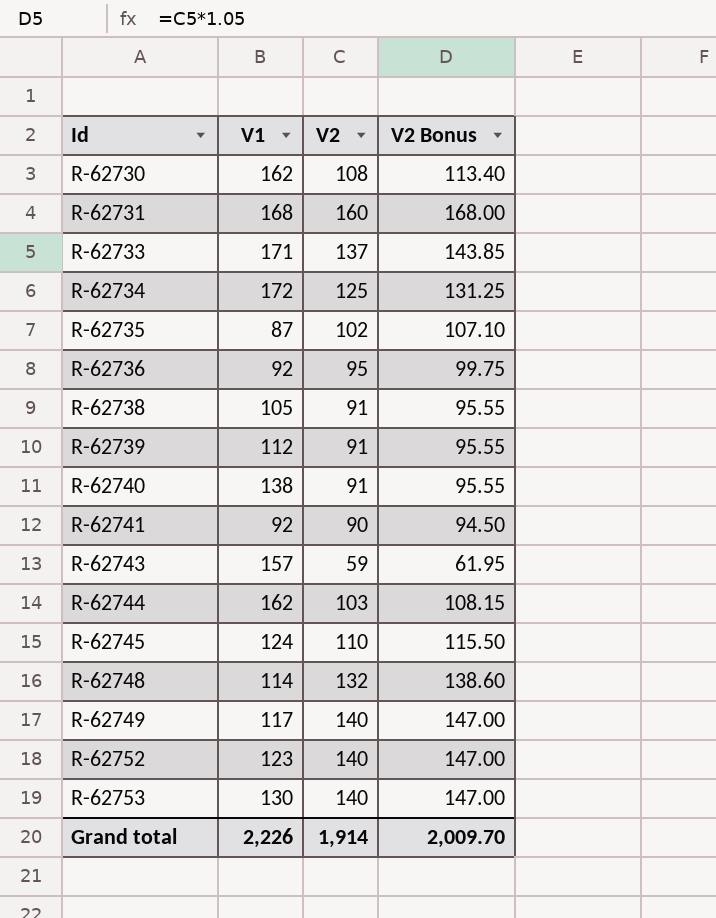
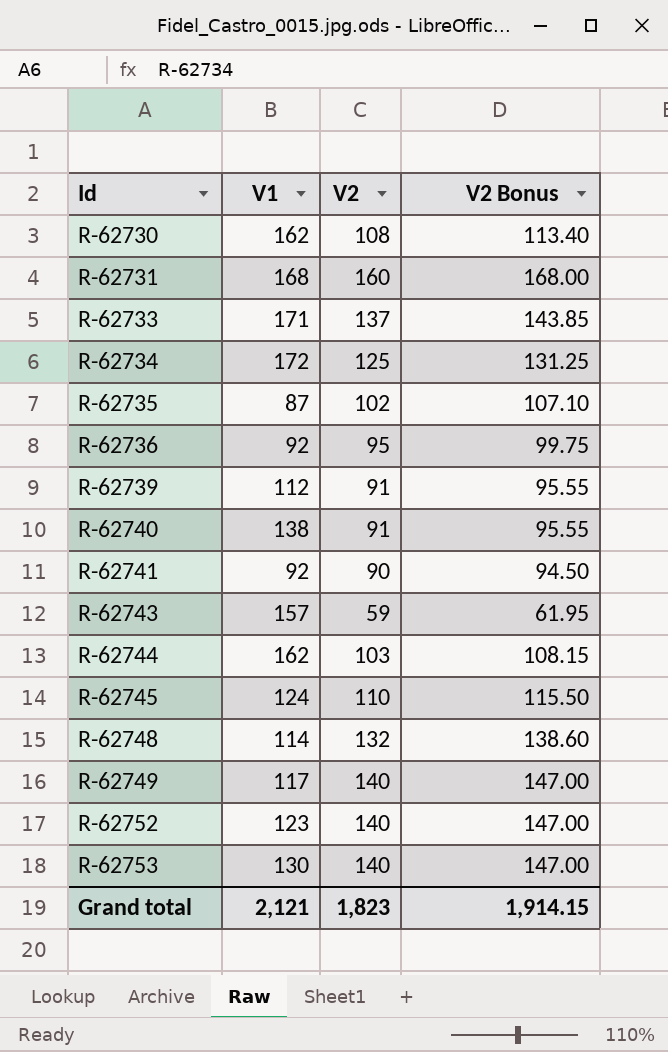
row R-62738: 105 | 91 | 95.55 -> none
Grand total | V1: 2,226 -> 2,121
Grand total | V2: 1,914 -> 1,823
Grand total | V2 Bonus: 2,009.70 -> 1,914.15

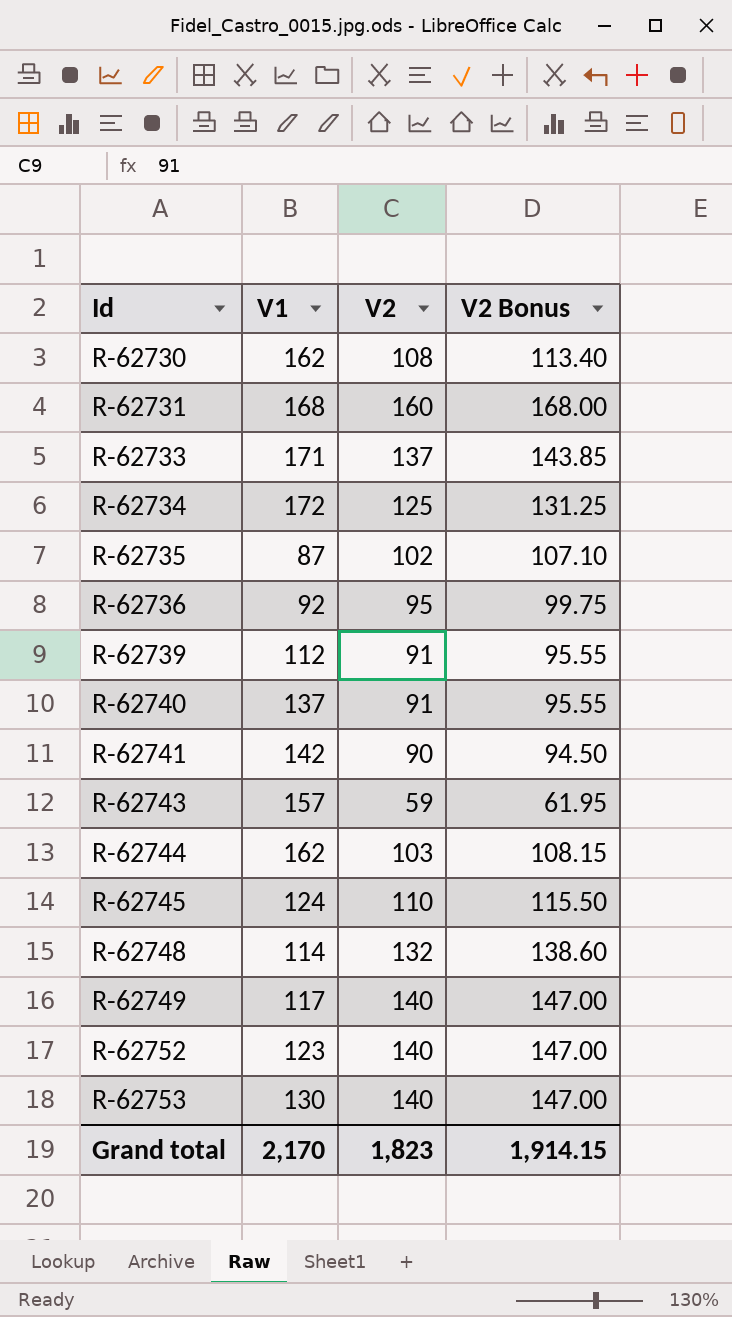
R-62740 | V1: 138 -> 137
R-62741 | V1: 92 -> 142
Grand total | V1: 2,121 -> 2,170

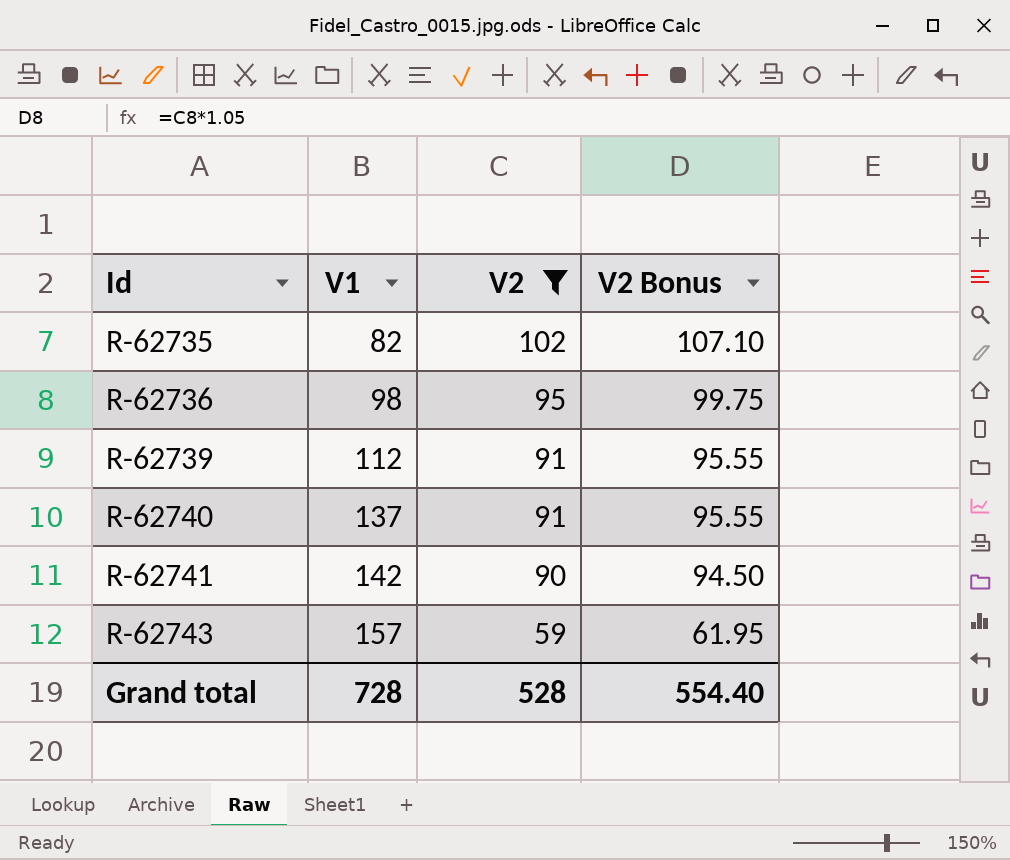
filter: none -> V2 <= 102
R-62735 | V1: 87 -> 82
R-62736 | V1: 92 -> 98
Grand total | V1: 2,170 -> 728
Grand total | V2: 1,823 -> 528
Grand total | V2 Bonus: 1,914.15 -> 554.40

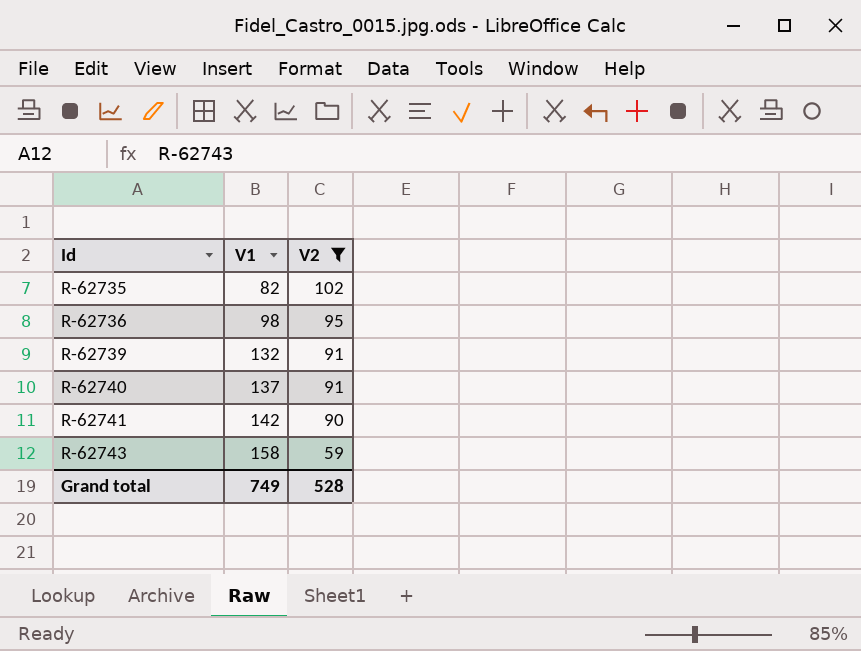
column V2 Bonus | formula: [V2] * 1.05 -> none
R-62739 | V1: 112 -> 132
R-62743 | V1: 157 -> 158
Grand total | V1: 728 -> 749

